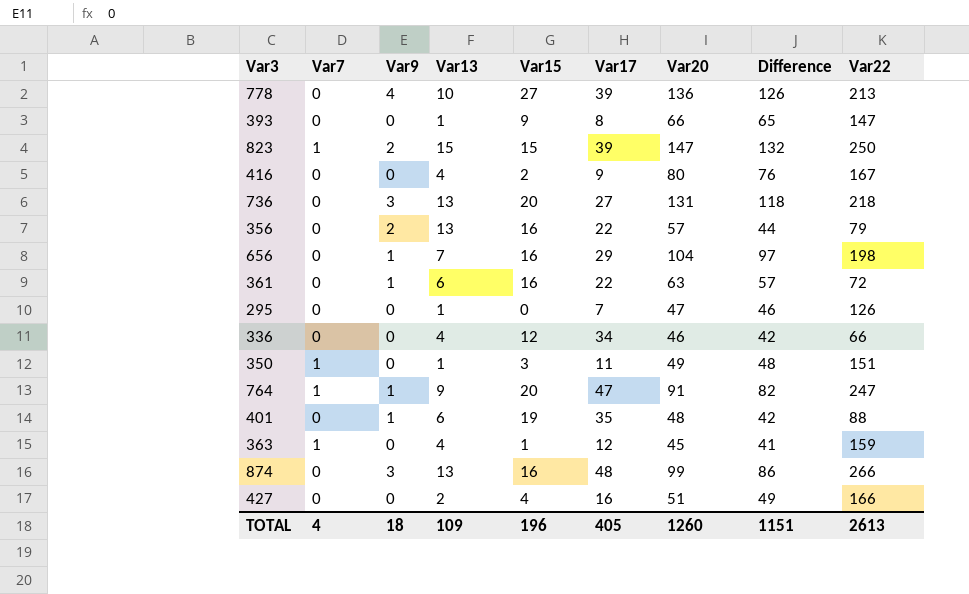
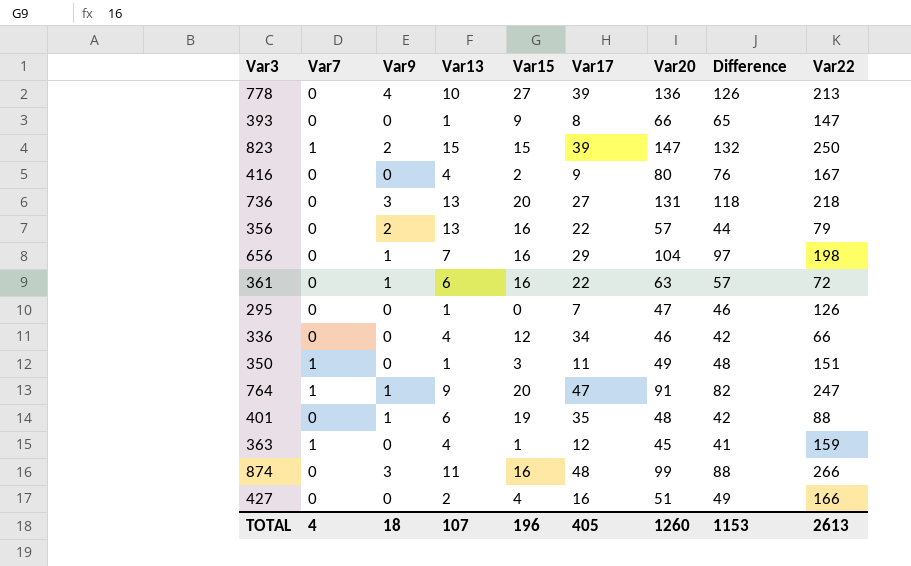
874 | Var13: 13 -> 11
874 | Difference: 86 -> 88
TOTAL | Var13: 109 -> 107
TOTAL | Difference: 1151 -> 1153

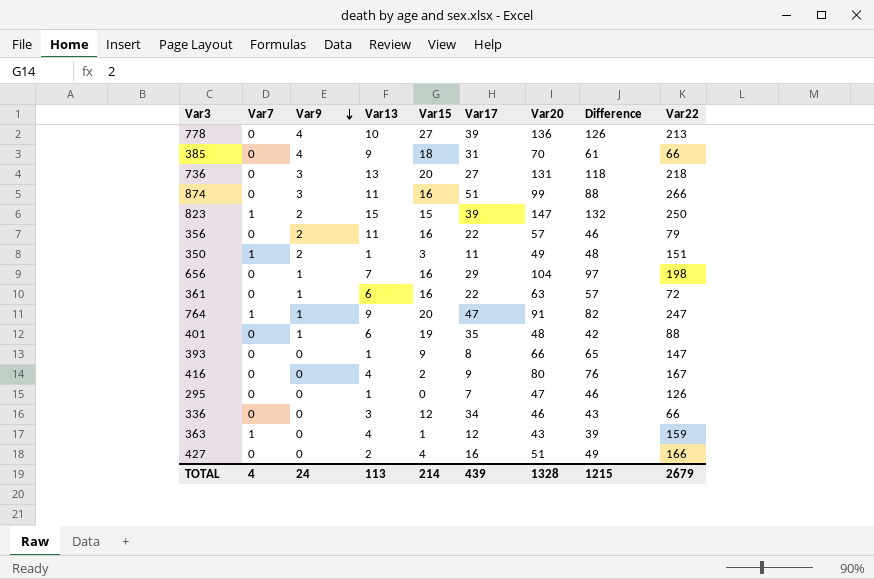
row order: none -> Var9 descending
row 385: none -> 0 | 4 | 9 | 18 | 31 | 70 | 61 | 66
874 | Var17: 48 -> 51
356 | Var13: 13 -> 11
356 | Difference: 44 -> 46
350 | Var9: 0 -> 2
336 | Var13: 4 -> 3
336 | Difference: 42 -> 43
363 | Var20: 45 -> 43
363 | Difference: 41 -> 39
TOTAL | Var9: 18 -> 24
TOTAL | Var13: 107 -> 113
TOTAL | Var15: 196 -> 214
TOTAL | Var17: 405 -> 439
TOTAL | Var20: 1260 -> 1328
TOTAL | Difference: 1153 -> 1215
TOTAL | Var22: 2613 -> 2679

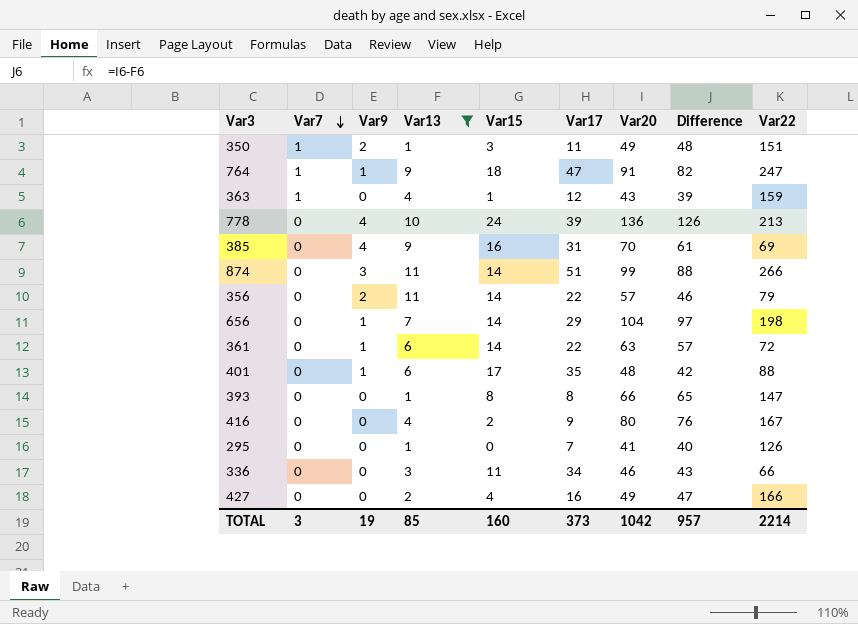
filter: none -> Var13 <= 11
row order: Var9 descending -> Var7 descending
764 | Var15: 20 -> 18
778 | Var15: 27 -> 24
385 | Var15: 18 -> 16
385 | Var22: 66 -> 69
874 | Var15: 16 -> 14
356 | Var15: 16 -> 14
656 | Var15: 16 -> 14
361 | Var15: 16 -> 14
401 | Var15: 19 -> 17
393 | Var15: 9 -> 8
295 | Var20: 47 -> 41
295 | Difference: 46 -> 40
336 | Var15: 12 -> 11
427 | Var20: 51 -> 49
427 | Difference: 49 -> 47
TOTAL | Var7: 4 -> 3
TOTAL | Var9: 24 -> 19
TOTAL | Var13: 113 -> 85
TOTAL | Var15: 214 -> 160
TOTAL | Var17: 439 -> 373
TOTAL | Var20: 1328 -> 1042
TOTAL | Difference: 1215 -> 957
TOTAL | Var22: 2679 -> 2214

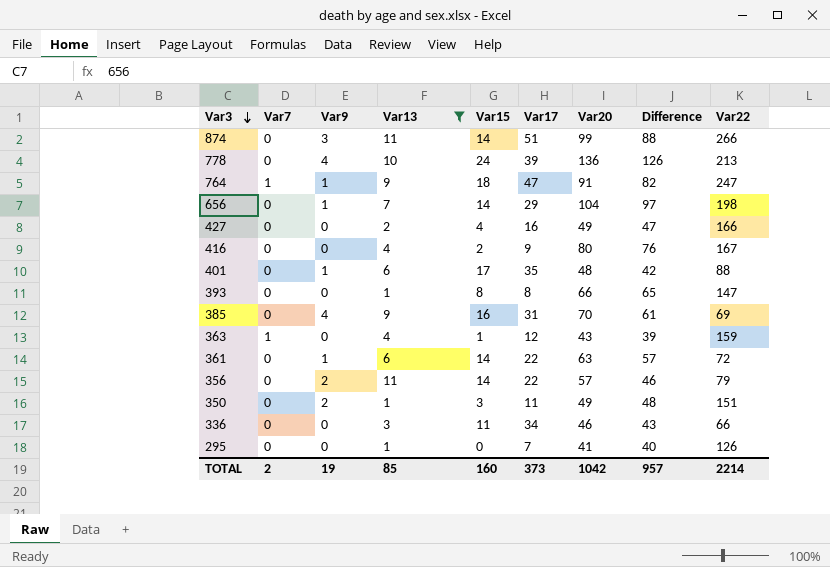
row order: Var7 descending -> Var3 descending
350 | Var7: 1 -> 0
TOTAL | Var7: 3 -> 2

